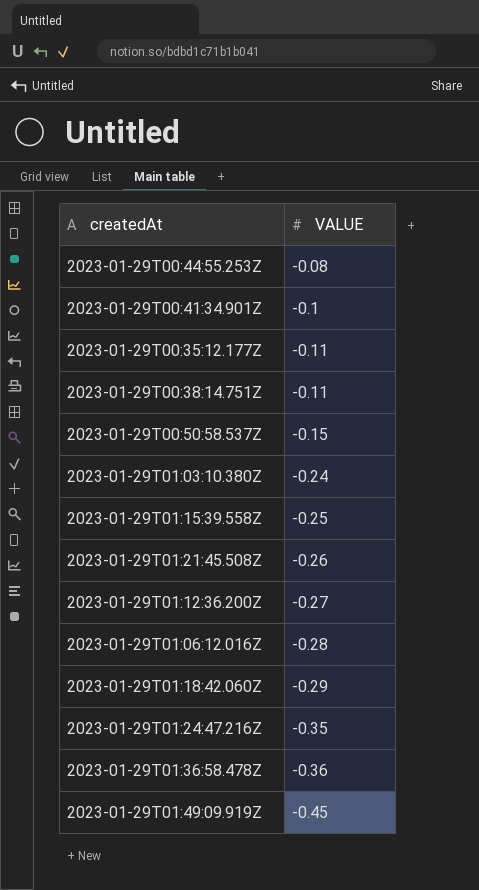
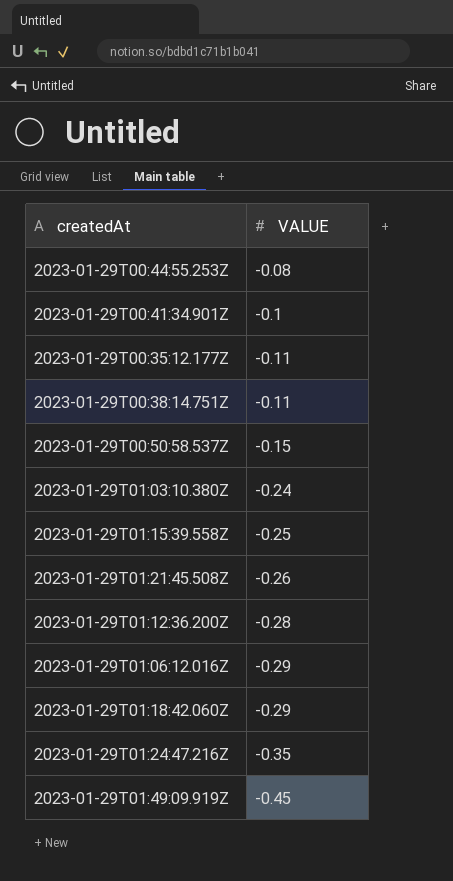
row 2023-01-29T01:36:58.478Z: -0.36 -> none
2023-01-29T01:12:36.200Z | VALUE: -0.27 -> -0.28
2023-01-29T01:06:12.016Z | VALUE: -0.28 -> -0.29

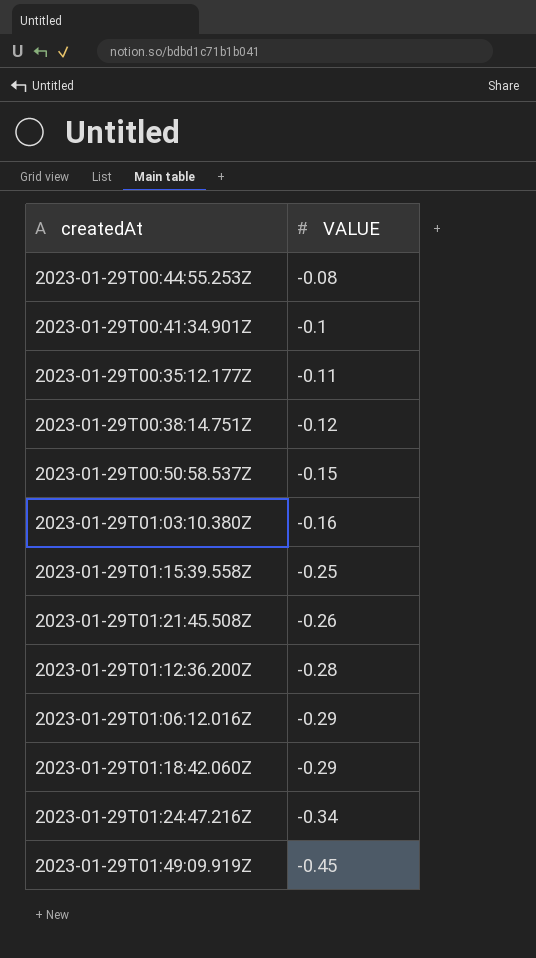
2023-01-29T00:38:14.751Z | VALUE: -0.11 -> -0.12
2023-01-29T01:03:10.380Z | VALUE: -0.24 -> -0.16
2023-01-29T01:24:47.216Z | VALUE: -0.35 -> -0.34

